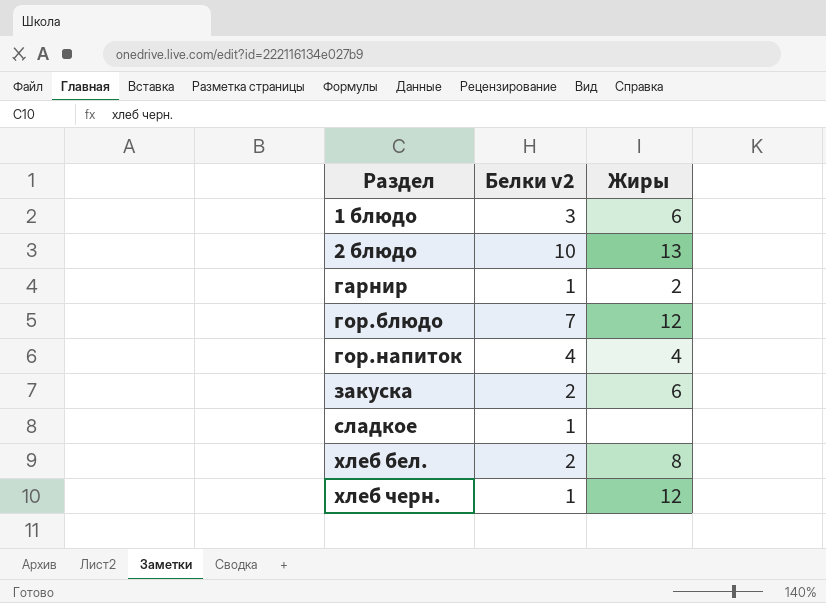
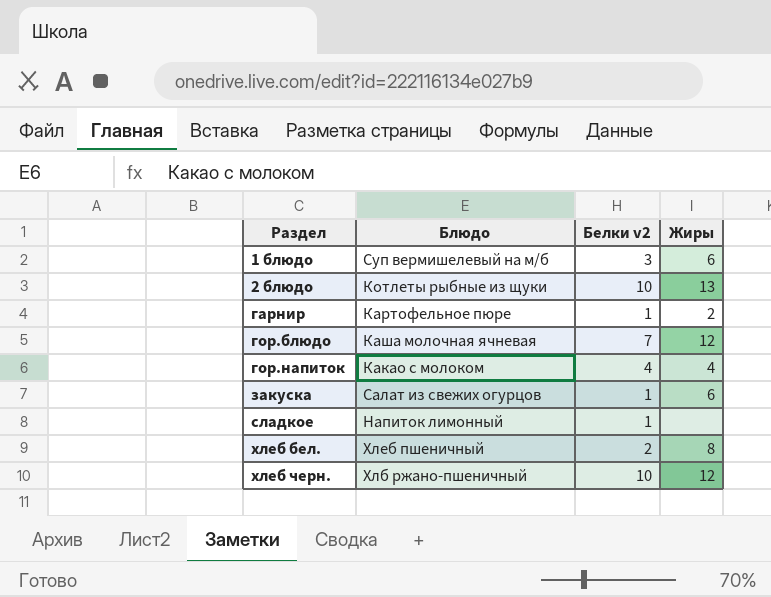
column Блюдо | position: none -> 2
закуска | Белки v2: 2 -> 1
хлеб черн. | Белки v2: 1 -> 10

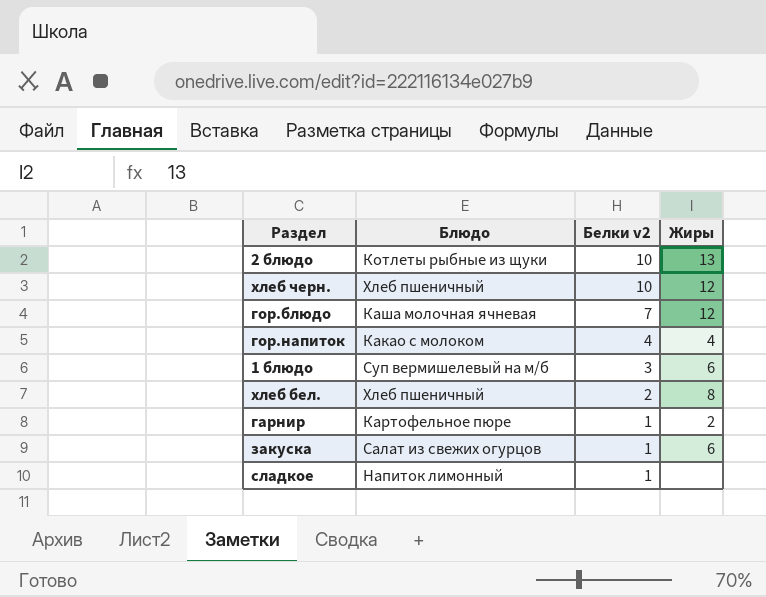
row order: Раздел ascending -> Белки v2 descending
хлеб черн. | Блюдо: Хлб ржано-пшеничный -> Хлеб пшеничный

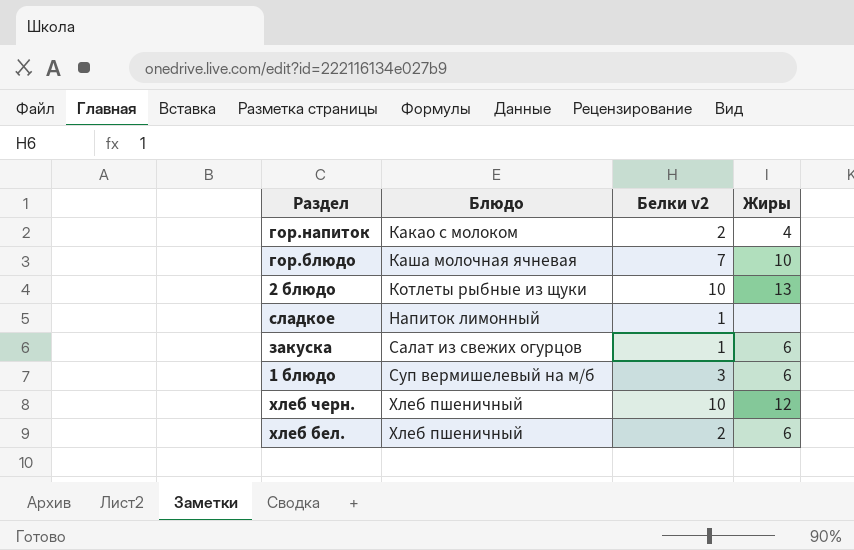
row order: Белки v2 descending -> Блюдо ascending
row гарнир: Картофельное пюре | 1 | 2 -> none
гор.напиток | Белки v2: 4 -> 2
гор.блюдо | Жиры: 12 -> 10
хлеб бел. | Жиры: 8 -> 6

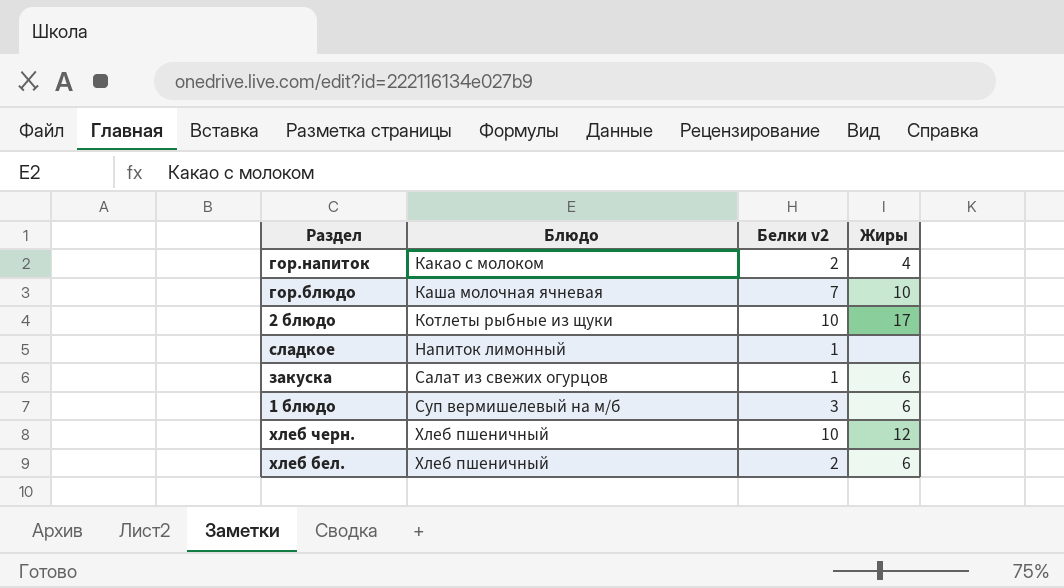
2 блюдо | Жиры: 13 -> 17

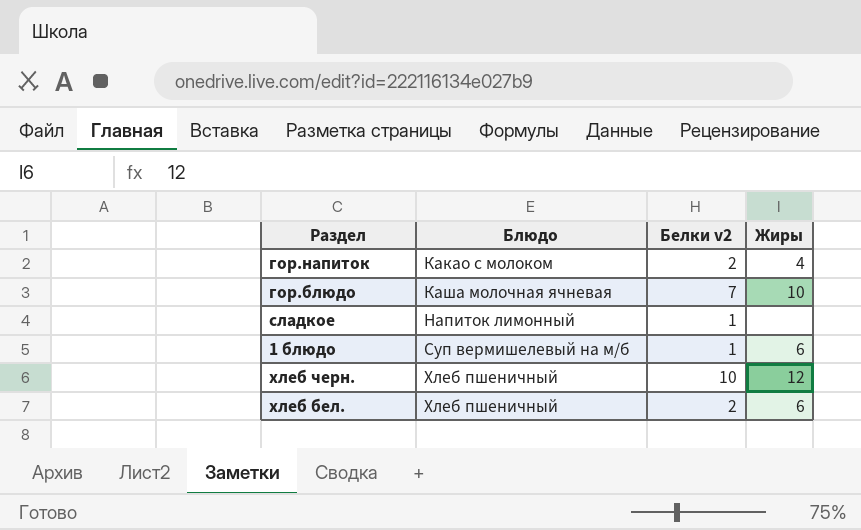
row 2 блюдо: Котлеты рыбные из щуки | 10 | 17 -> none
row закуска: Салат из свежих огурцов | 1 | 6 -> none
1 блюдо | Белки v2: 3 -> 1

